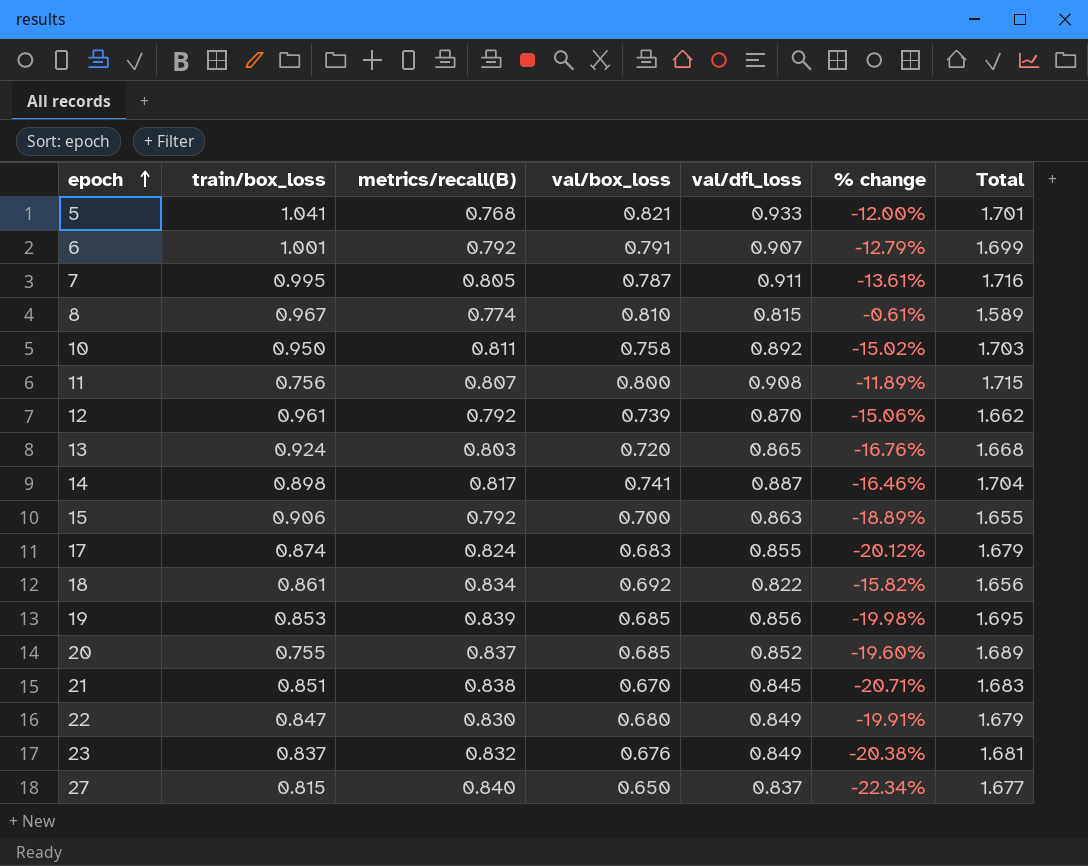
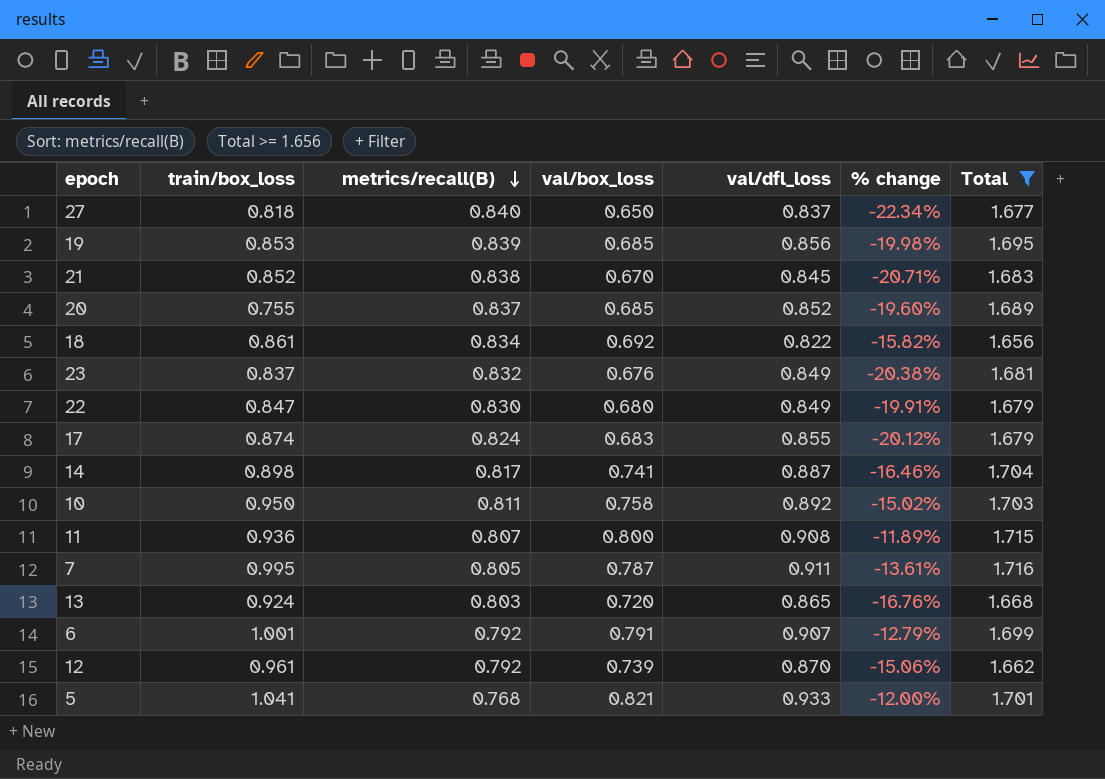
filter: none -> Total >= 1.656
row order: epoch ascending -> metrics/recall(B) descending
27 | train/box_loss: 0.815 -> 0.818
21 | train/box_loss: 0.851 -> 0.852
11 | train/box_loss: 0.756 -> 0.936

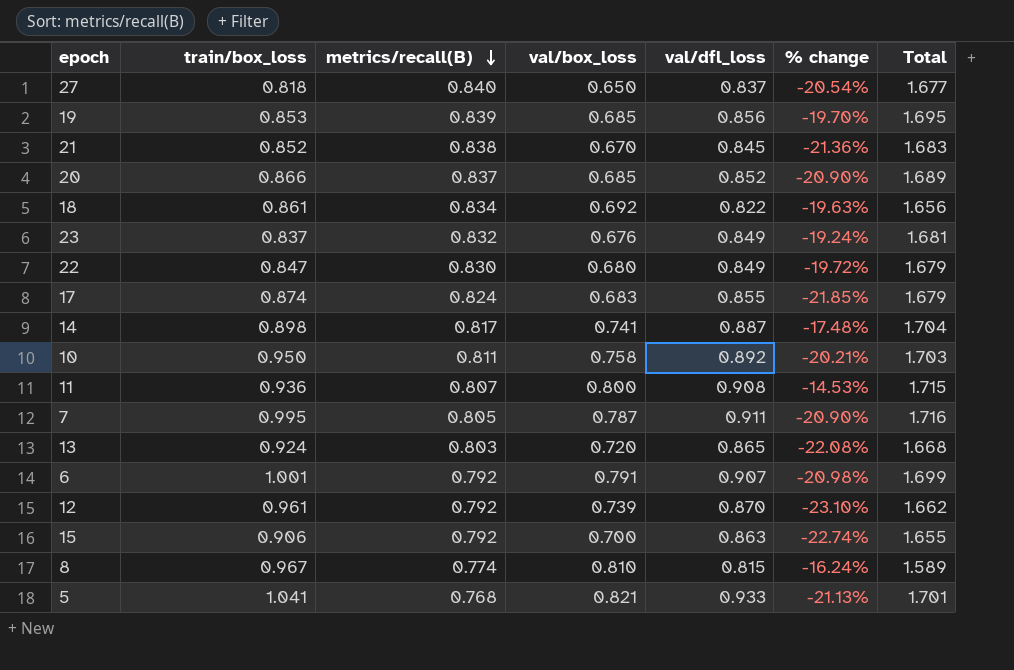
filter: Total >= 1.656 -> none
column % change | formula: ([val/box_loss] - [val/dfl_loss]) / [val/dfl_loss] -> ([val/box_loss] - [train/box_loss]) / [train/box_loss]
20 | train/box_loss: 0.755 -> 0.866

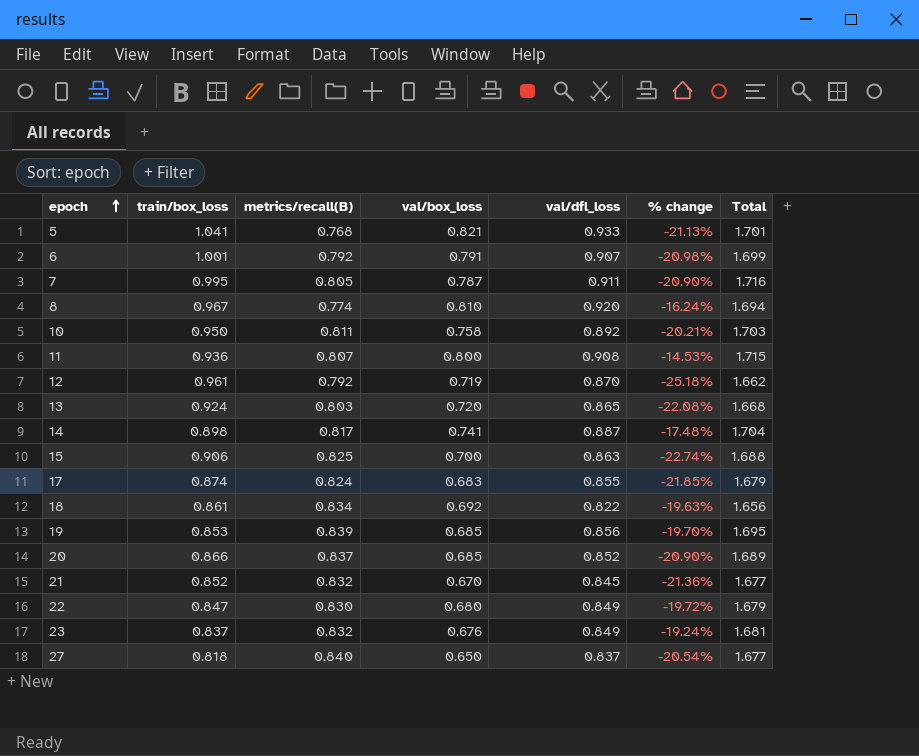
row order: metrics/recall(B) descending -> epoch ascending
8 | val/dfl_loss: 0.815 -> 0.920
8 | Total: 1.589 -> 1.694
12 | val/box_loss: 0.739 -> 0.719
12 | % change: -23.10% -> -25.18%
15 | metrics/recall(B): 0.792 -> 0.825
15 | Total: 1.655 -> 1.688
21 | metrics/recall(B): 0.838 -> 0.832
21 | Total: 1.683 -> 1.677

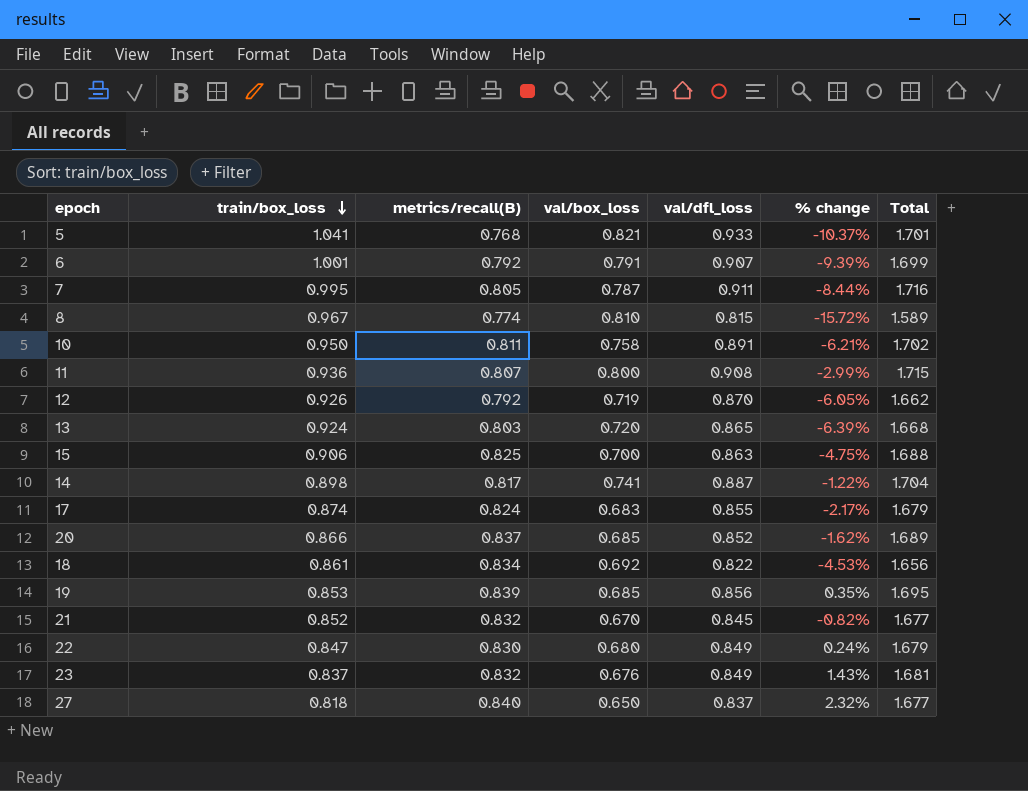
row order: epoch ascending -> train/box_loss descending
column % change | formula: ([val/box_loss] - [train/box_loss]) / [train/box_loss] -> ([val/dfl_loss] - [train/box_loss]) / [train/box_loss]
8 | val/dfl_loss: 0.920 -> 0.815
8 | Total: 1.694 -> 1.589
10 | val/dfl_loss: 0.892 -> 0.891
10 | Total: 1.703 -> 1.702
12 | train/box_loss: 0.961 -> 0.926

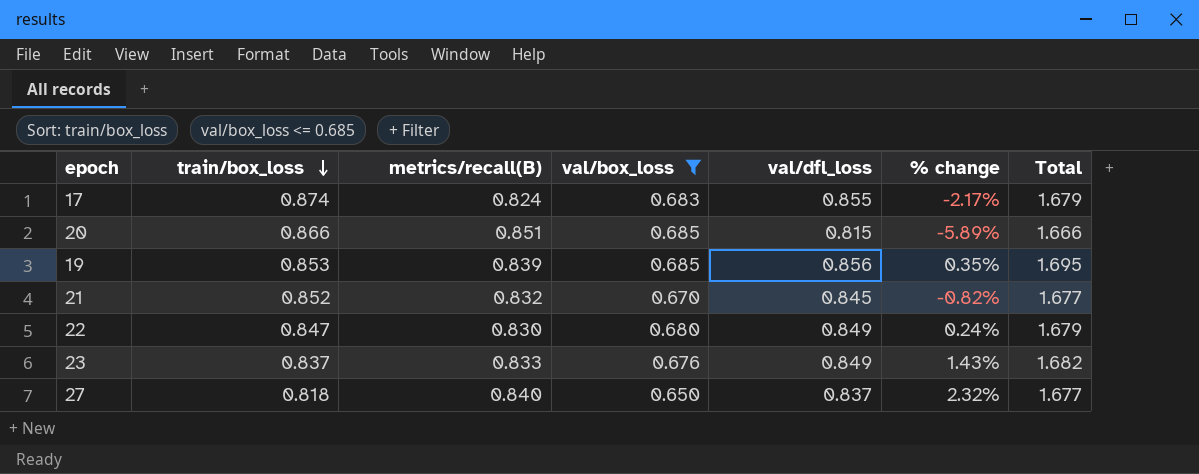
filter: none -> val/box_loss <= 0.685
20 | metrics/recall(B): 0.837 -> 0.851
20 | val/dfl_loss: 0.852 -> 0.815
20 | % change: -1.62% -> -5.89%
20 | Total: 1.689 -> 1.666
23 | metrics/recall(B): 0.832 -> 0.833
23 | Total: 1.681 -> 1.682

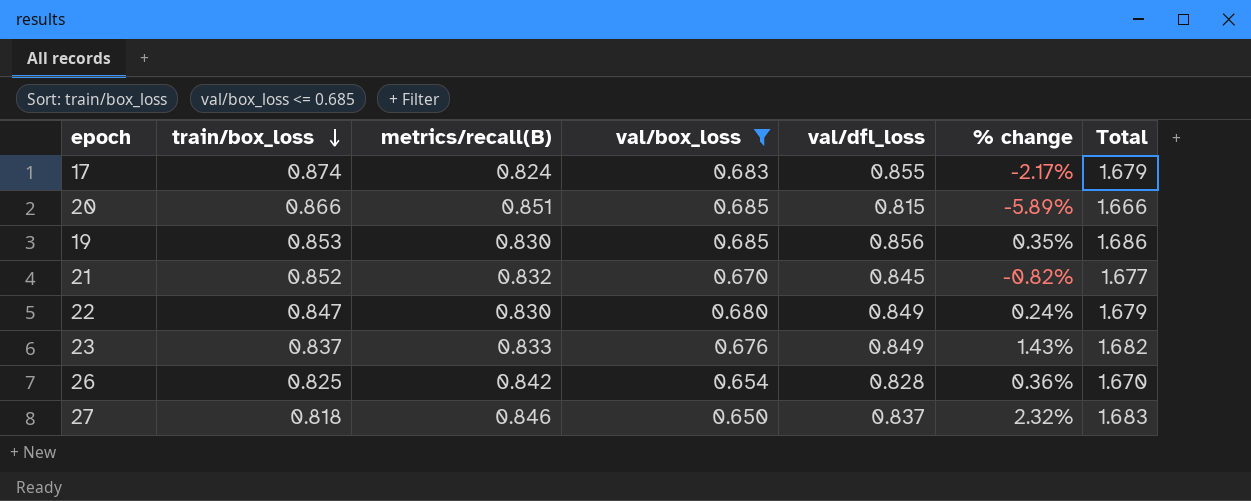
19 | metrics/recall(B): 0.839 -> 0.830
19 | Total: 1.695 -> 1.686
row 26: none -> 0.825 | 0.842 | 0.654 | 0.828 | 0.36% | 1.670
27 | metrics/recall(B): 0.840 -> 0.846
27 | Total: 1.677 -> 1.683

